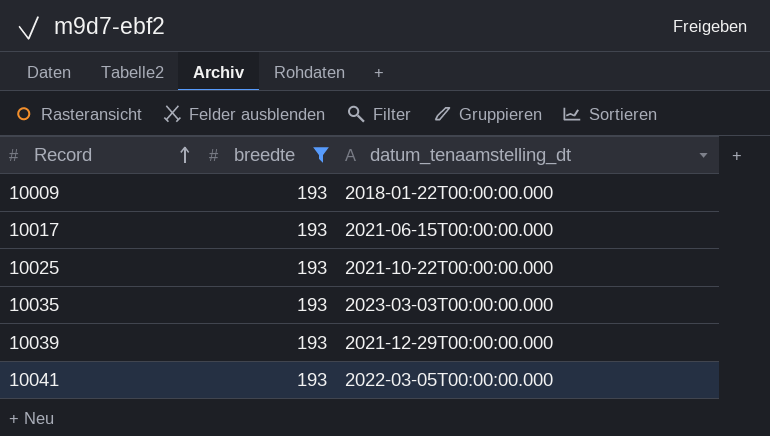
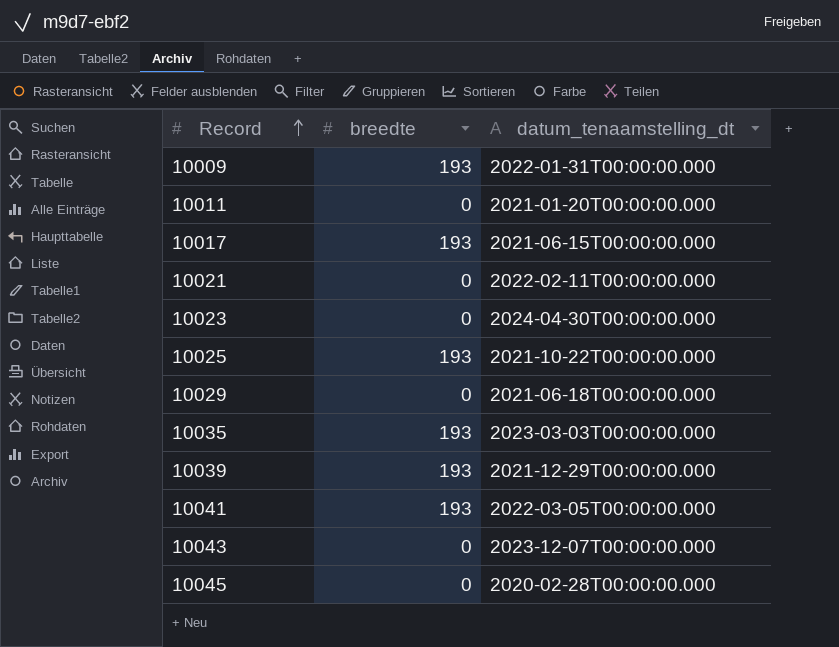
filter: breedte = 193 -> none
10009 | datum_tenaamstelling_dt: 2018-01-22T00:00:00.000 -> 2022-01-31T00:00:00.000

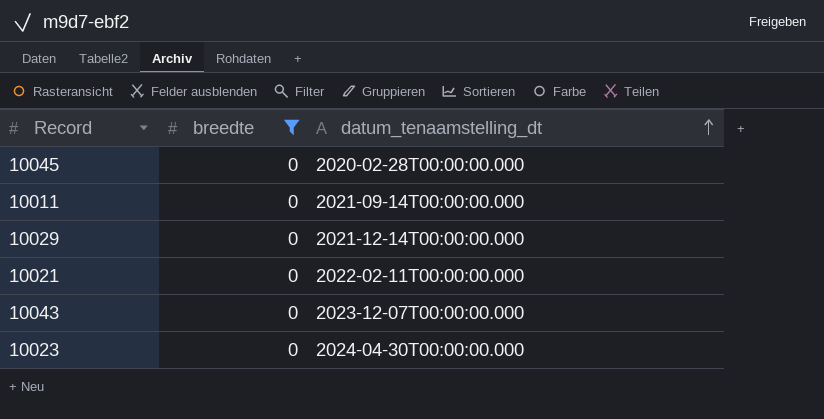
filter: none -> breedte = 0
row order: Record ascending -> datum_tenaamstelling_dt ascending
10011 | datum_tenaamstelling_dt: 2021-01-20T00:00:00.000 -> 2021-09-14T00:00:00.000
10029 | datum_tenaamstelling_dt: 2021-06-18T00:00:00.000 -> 2021-12-14T00:00:00.000

